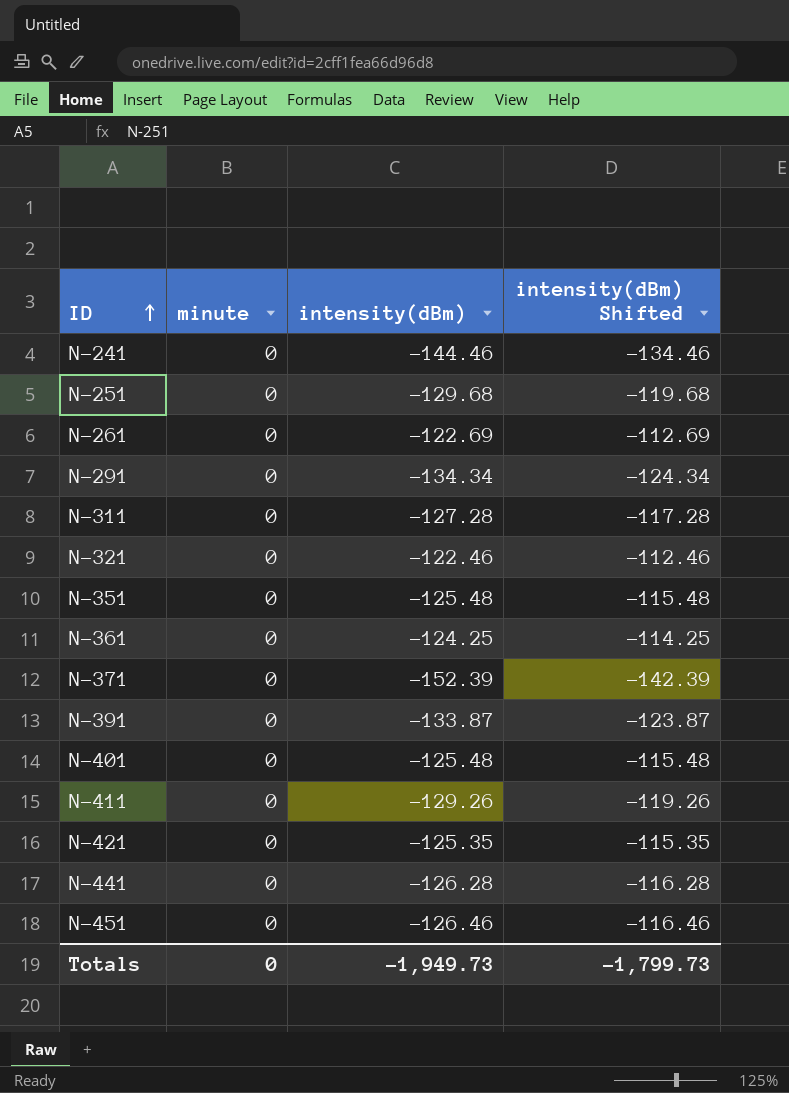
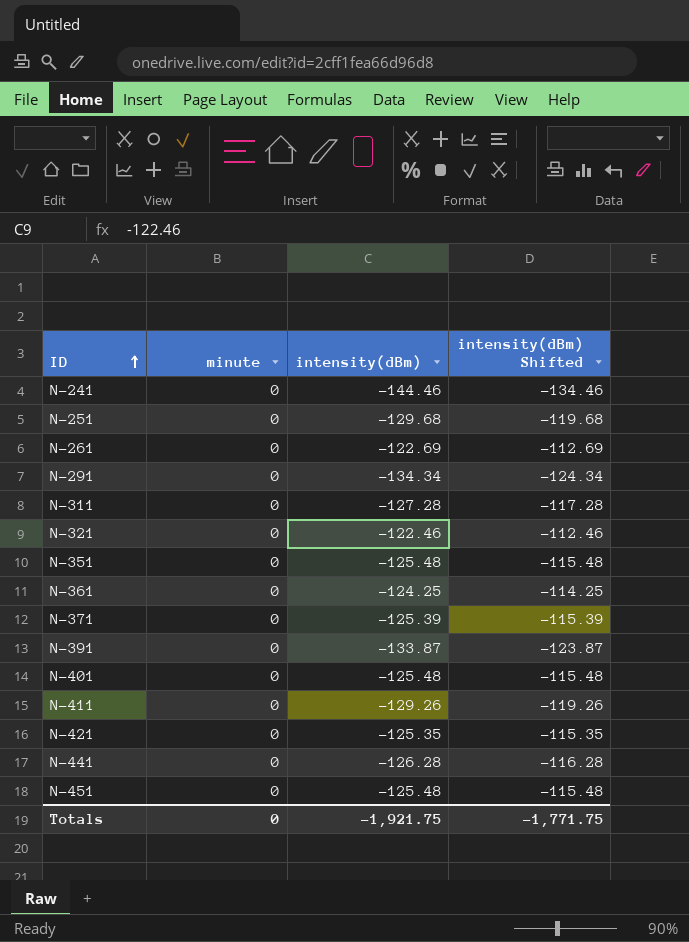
N-371 | intensity(dBm): -152.39 -> -125.39
N-371 | intensity(dBm) Shifted: -142.39 -> -115.39
N-451 | intensity(dBm): -126.46 -> -125.48
N-451 | intensity(dBm) Shifted: -116.46 -> -115.48
Totals | intensity(dBm): -1,949.73 -> -1,921.75
Totals | intensity(dBm) Shifted: -1,799.73 -> -1,771.75

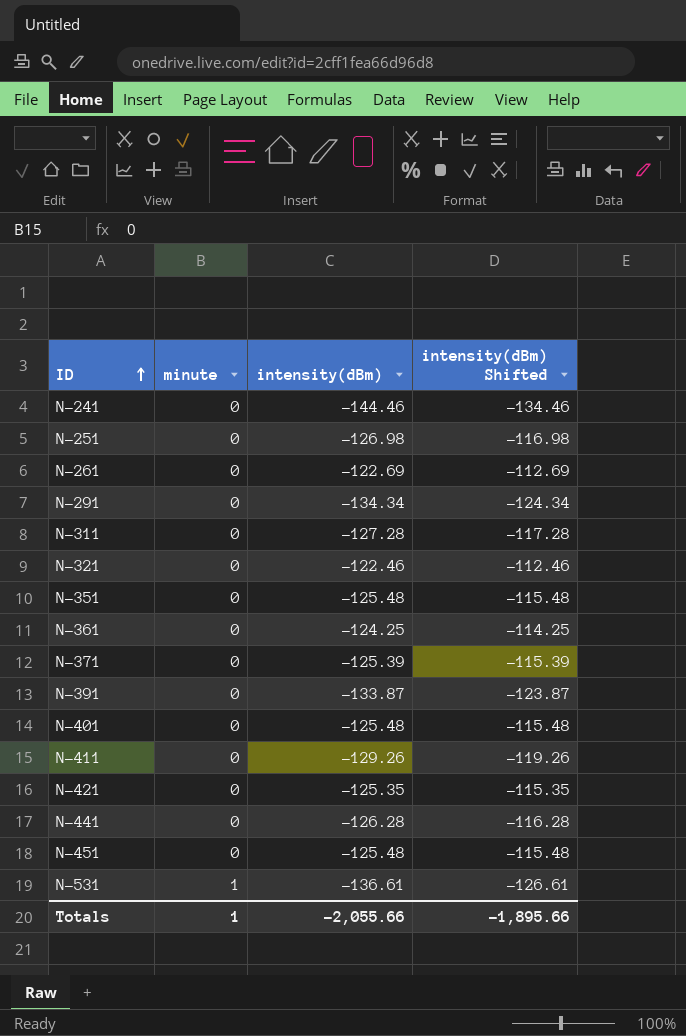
N-251 | intensity(dBm): -129.68 -> -126.98
N-251 | intensity(dBm) Shifted: -119.68 -> -116.98
row N-531: none -> 1 | -136.61 | -126.61
Totals | minute: 0 -> 1
Totals | intensity(dBm): -1,921.75 -> -2,055.66
Totals | intensity(dBm) Shifted: -1,771.75 -> -1,895.66

